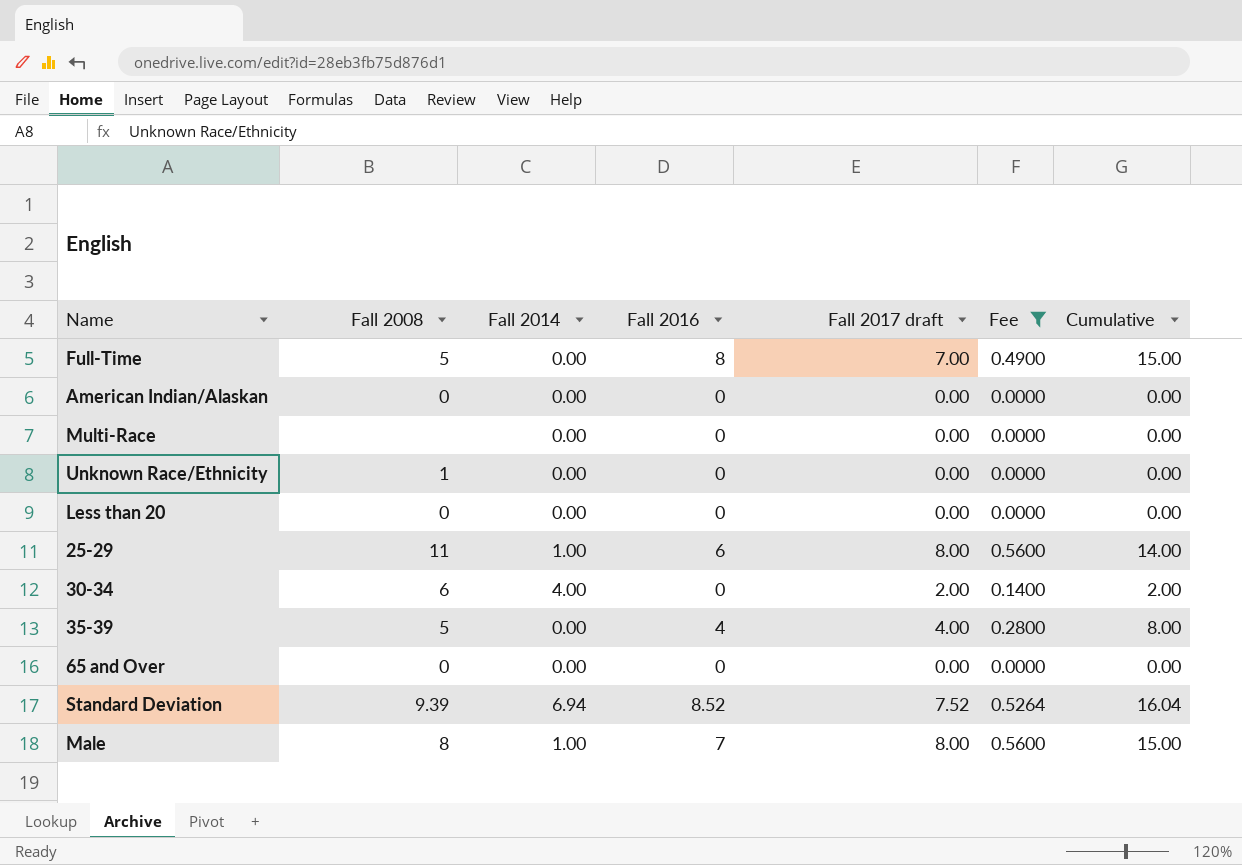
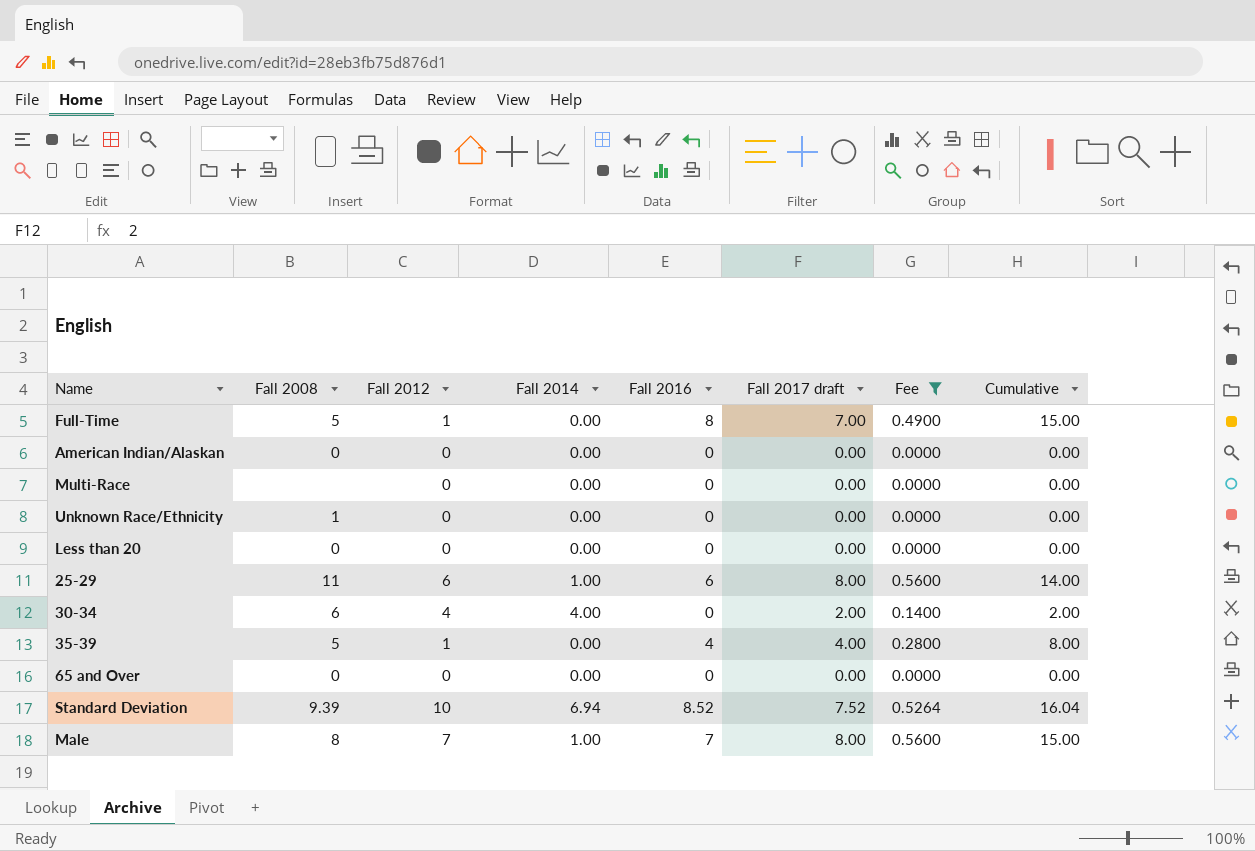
column Fall 2012 | position: none -> 3

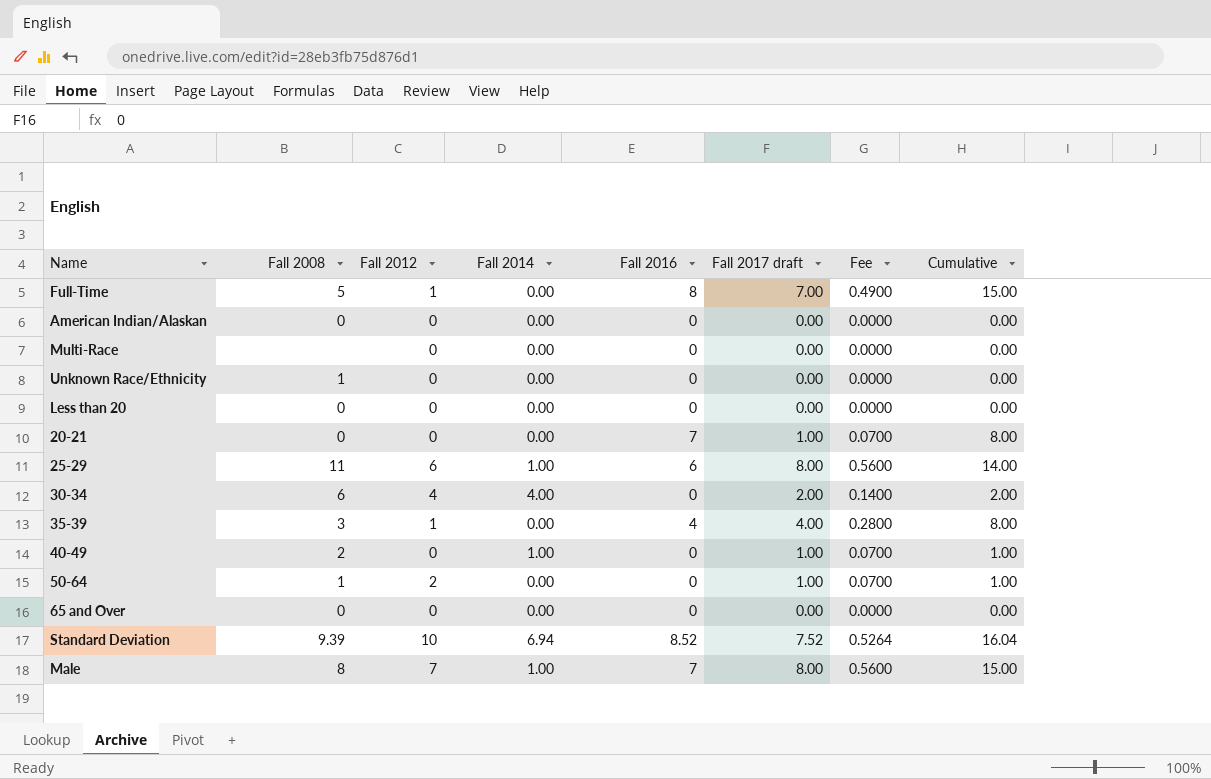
filter: Fee != 0.0700 -> none
35-39 | Fall 2008: 5 -> 3

